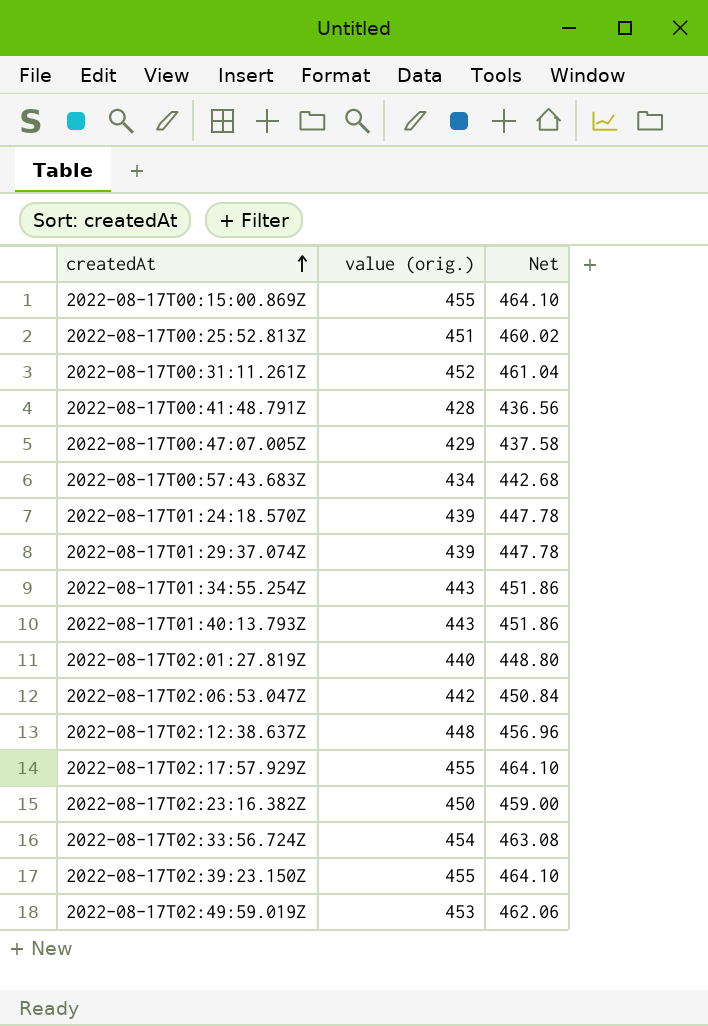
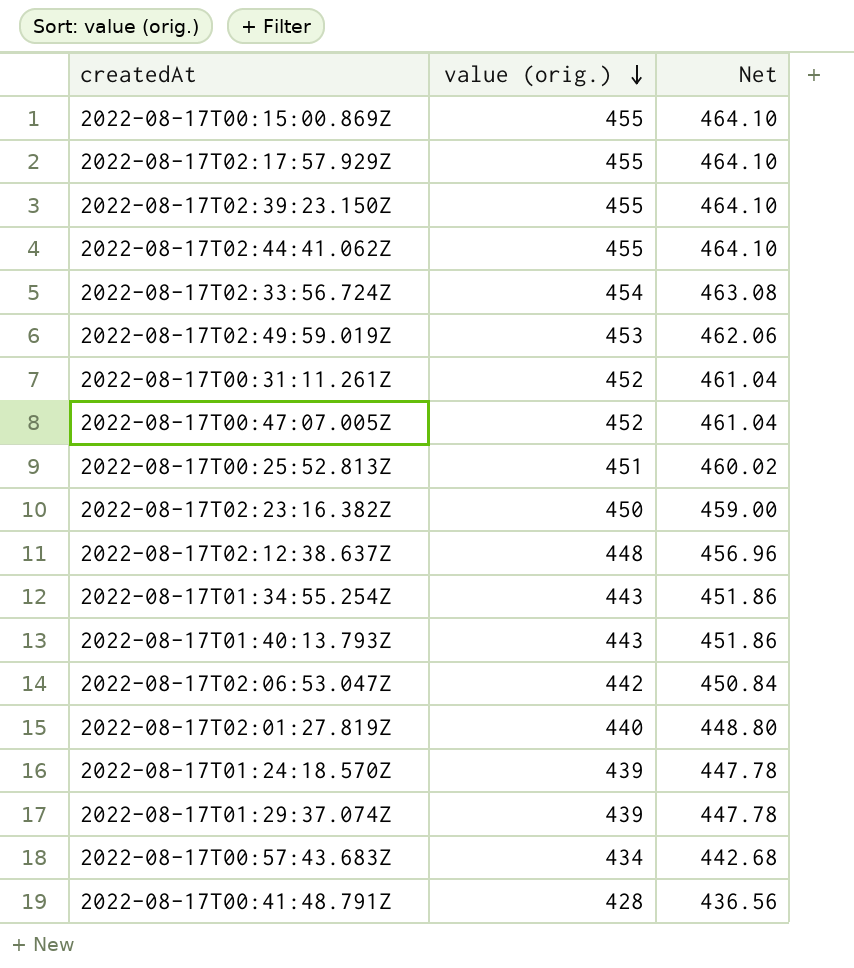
row order: createdAt ascending -> value (orig.) descending
row 2022-08-17T02:44:41.062Z: none -> 455 | 464.10
2022-08-17T00:47:07.005Z | value (orig.): 429 -> 452
2022-08-17T00:47:07.005Z | Net: 437.58 -> 461.04

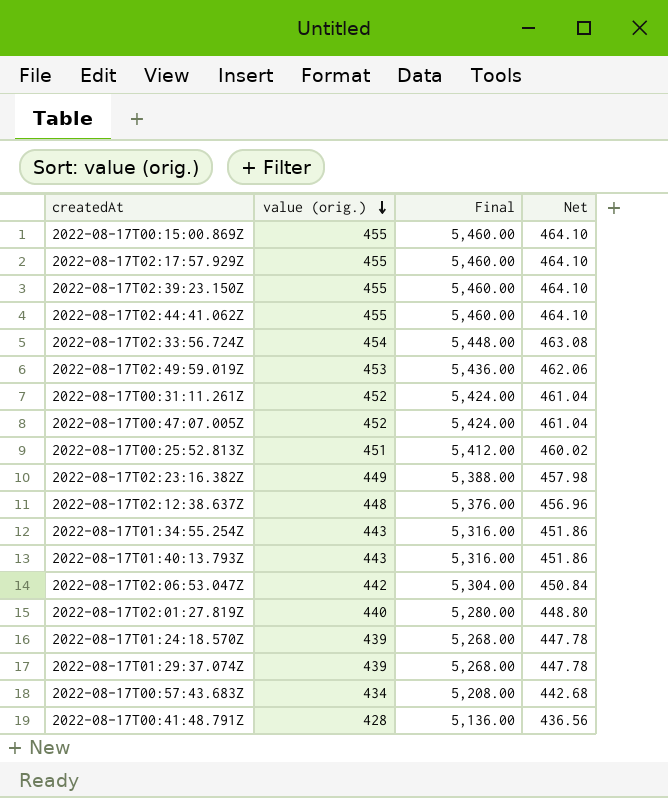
column Final | formula: none -> [value (orig.)] * 12
2022-08-17T02:23:16.382Z | value (orig.): 450 -> 449
2022-08-17T02:23:16.382Z | Net: 459.00 -> 457.98

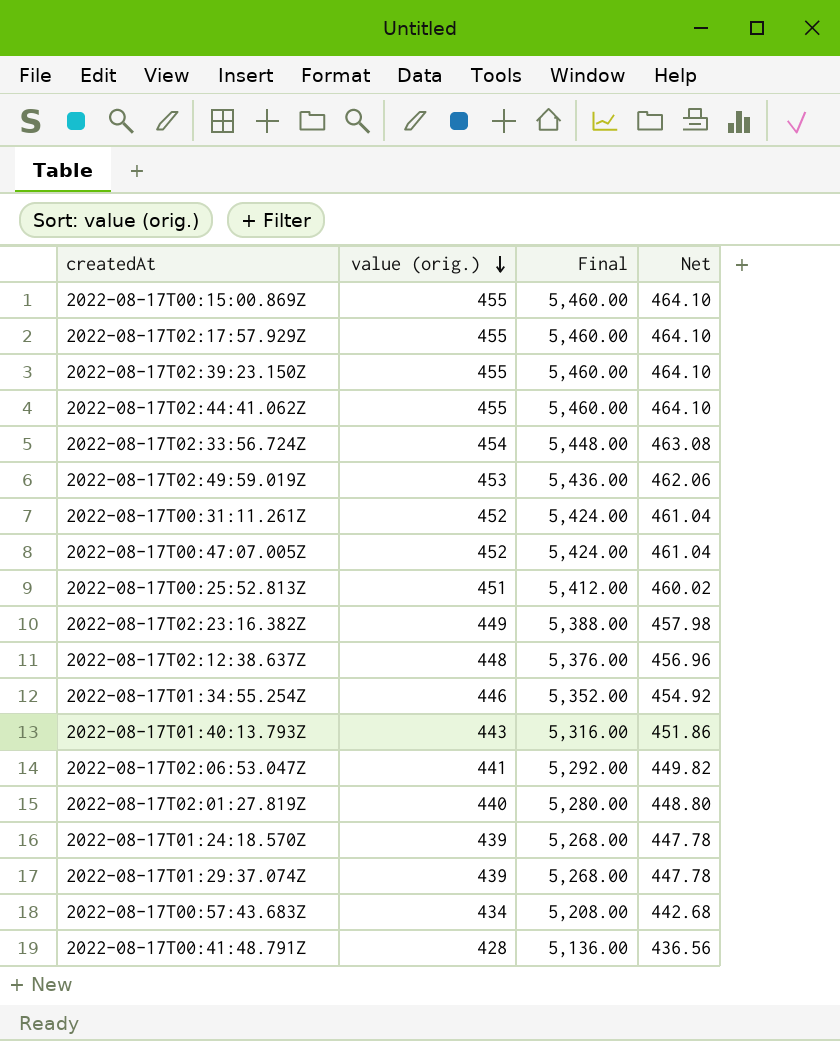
2022-08-17T01:34:55.254Z | value (orig.): 443 -> 446
2022-08-17T01:34:55.254Z | Final: 5,316.00 -> 5,352.00
2022-08-17T01:34:55.254Z | Net: 451.86 -> 454.92
2022-08-17T02:06:53.047Z | value (orig.): 442 -> 441
2022-08-17T02:06:53.047Z | Final: 5,304.00 -> 5,292.00
2022-08-17T02:06:53.047Z | Net: 450.84 -> 449.82

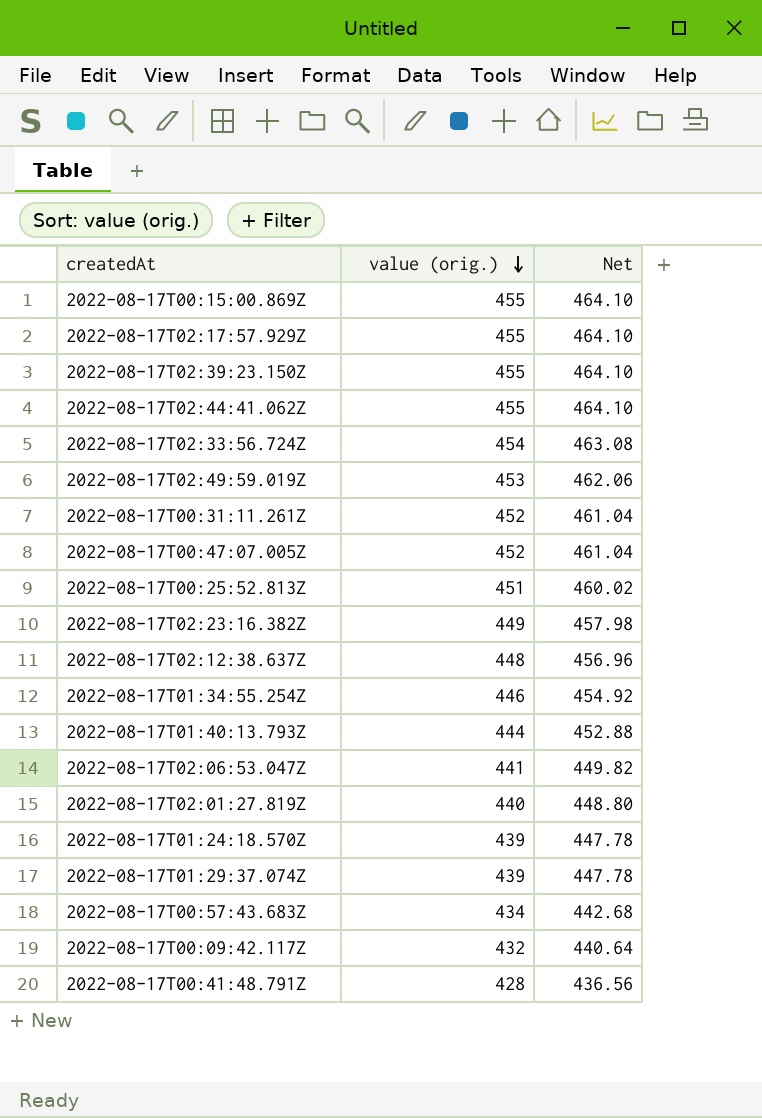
column Final | formula: [value (orig.)] * 12 -> none
2022-08-17T01:40:13.793Z | value (orig.): 443 -> 444
2022-08-17T01:40:13.793Z | Net: 451.86 -> 452.88
row 2022-08-17T00:09:42.117Z: none -> 432 | 440.64

